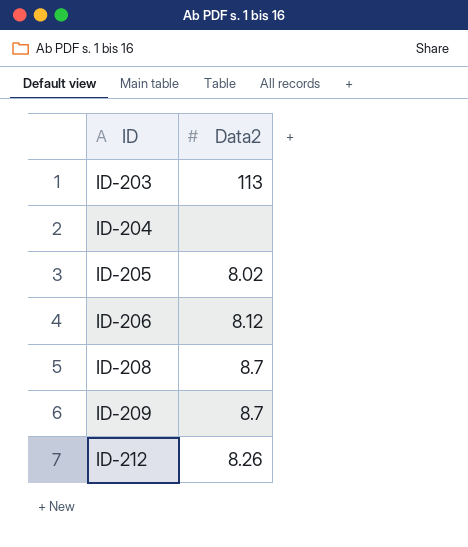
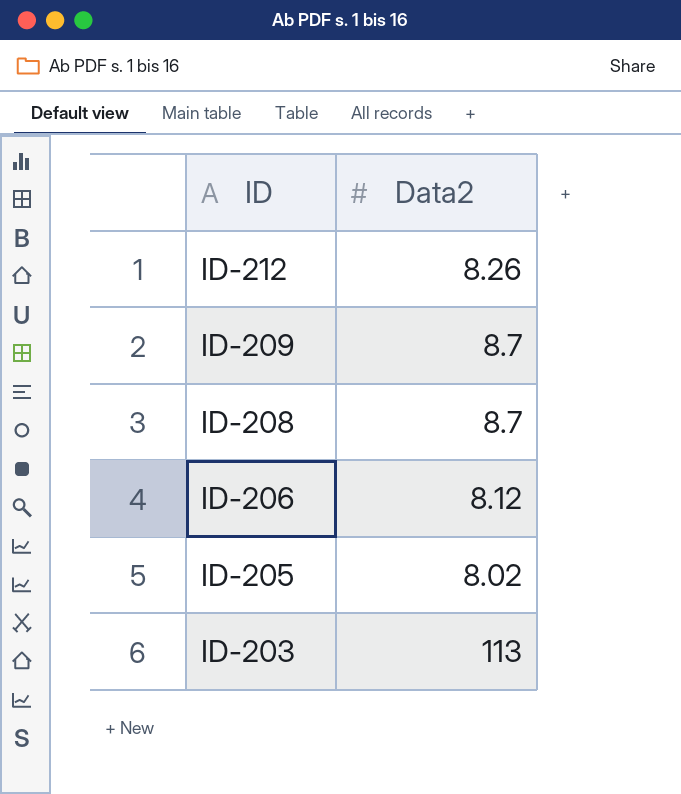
row order: ID ascending -> ID descending
row ID-204: none -> none

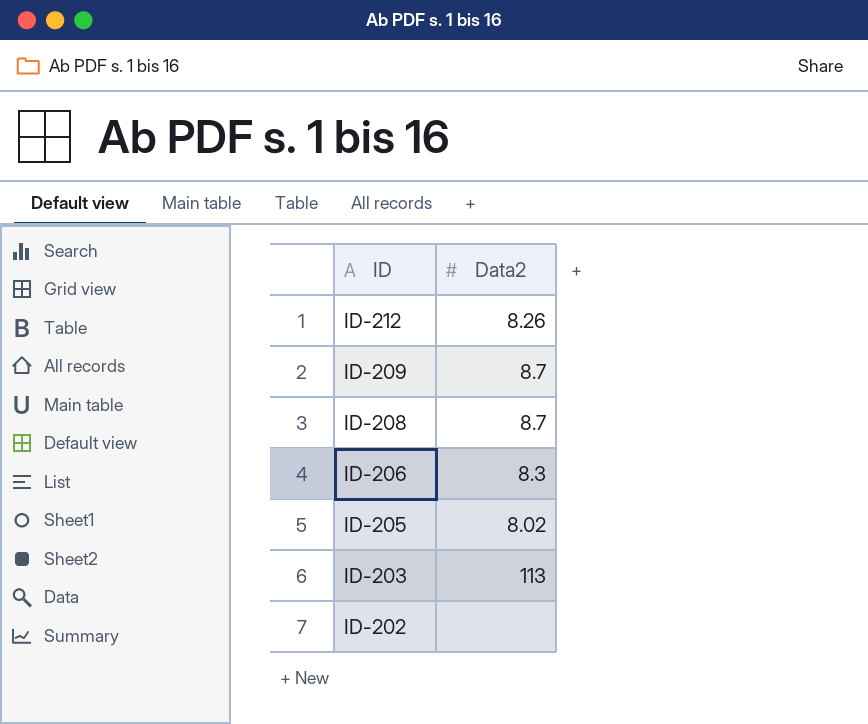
ID-206 | Data2: 8.12 -> 8.3
row ID-202: none -> none

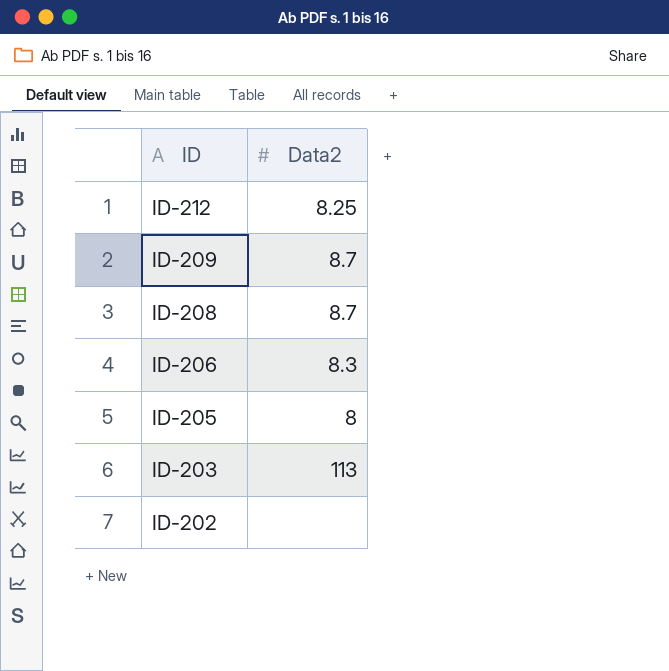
ID-212 | Data2: 8.26 -> 8.25
ID-205 | Data2: 8.02 -> 8

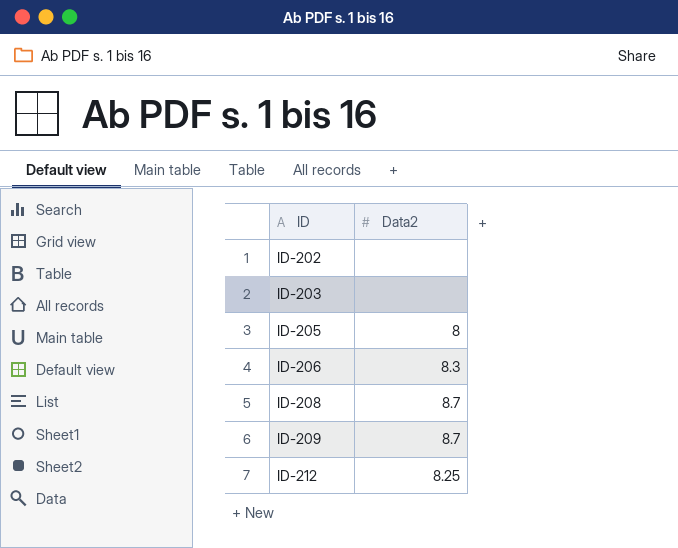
row order: ID descending -> ID ascending
ID-203 | Data2: 113 -> none

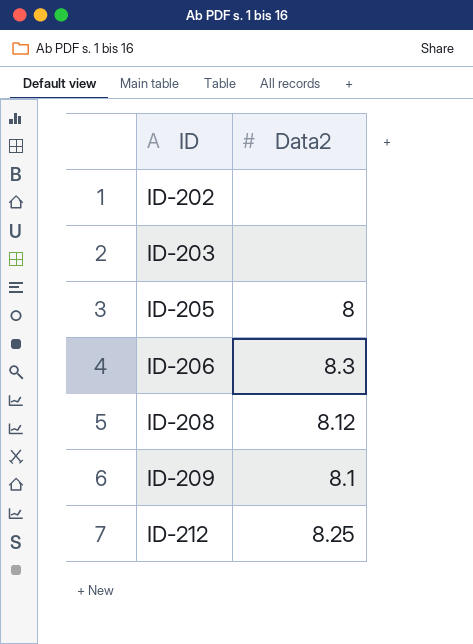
ID-208 | Data2: 8.7 -> 8.12
ID-209 | Data2: 8.7 -> 8.1

